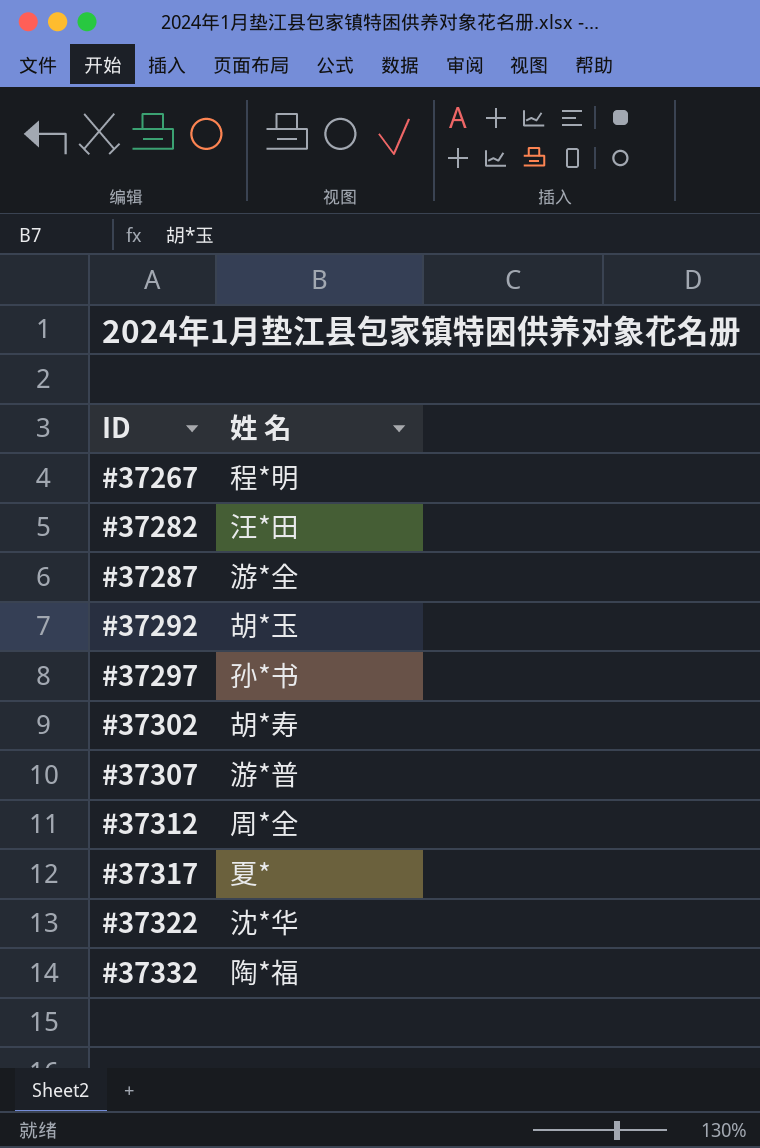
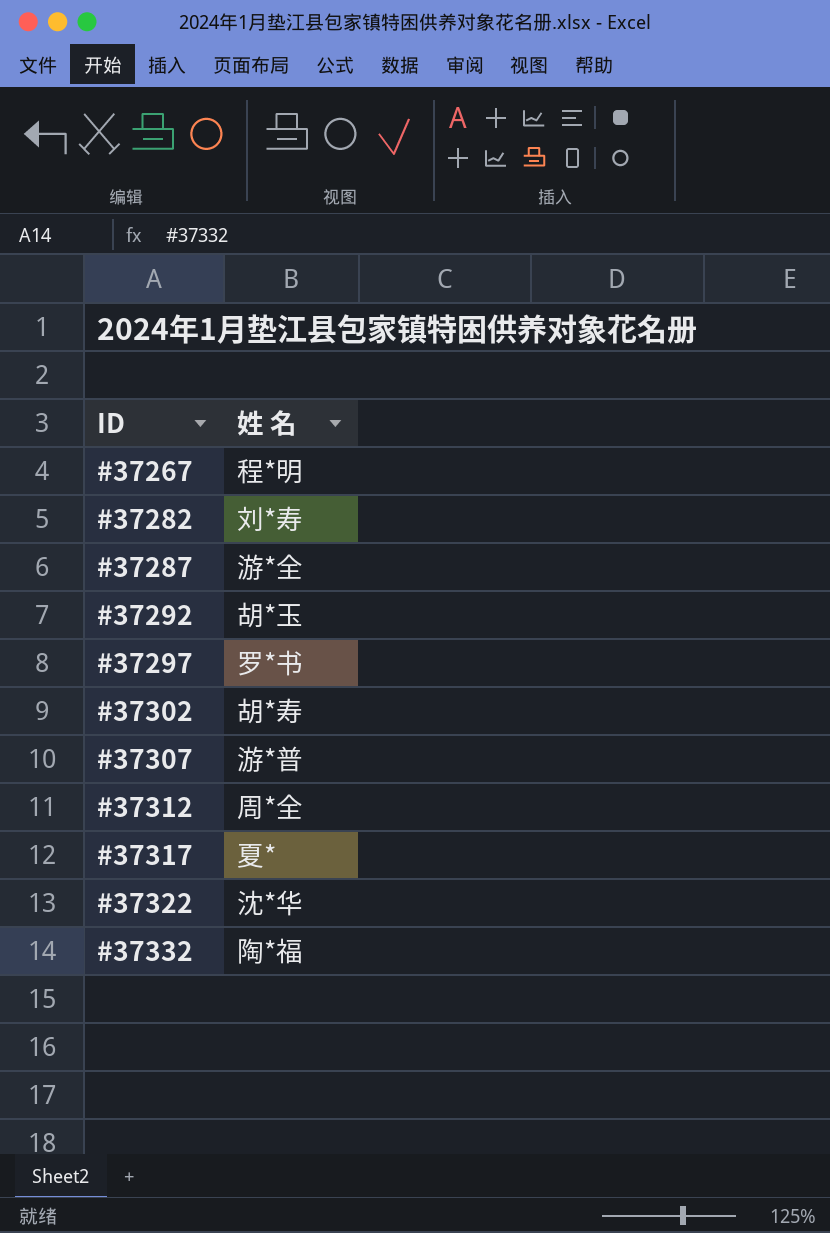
#37282 | 姓 名: 汪*田 -> 刘*寿
#37297 | 姓 名: 孙*书 -> 罗*书

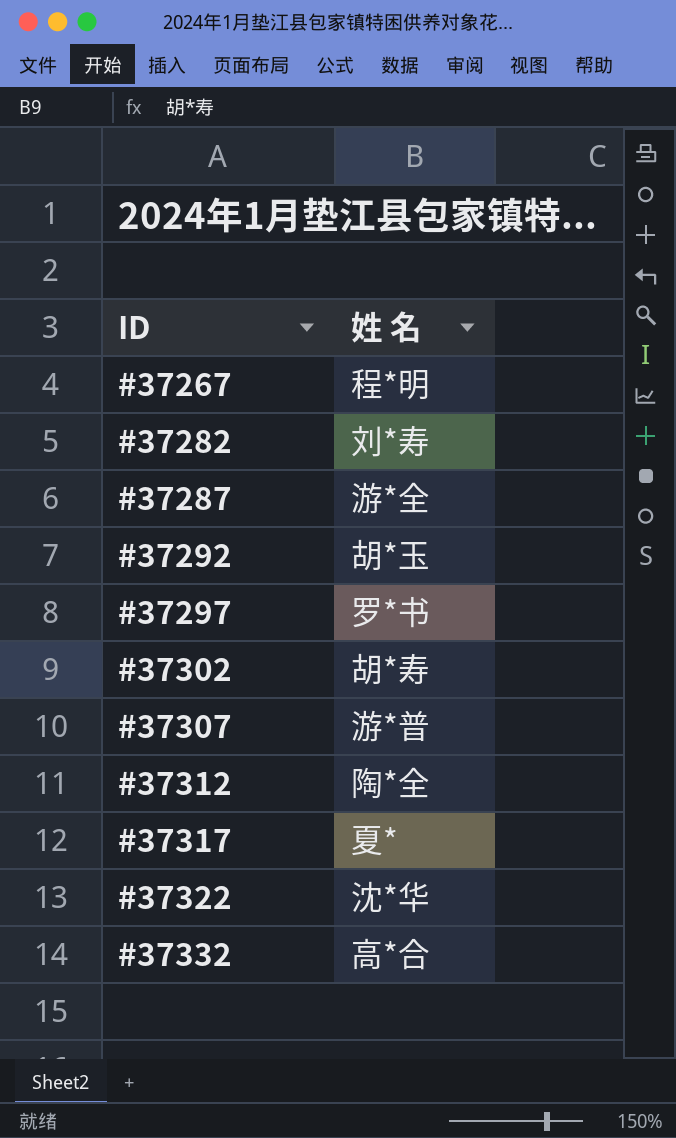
#37312 | 姓 名: 周*全 -> 陶*全
#37332 | 姓 名: 陶*福 -> 高*合

